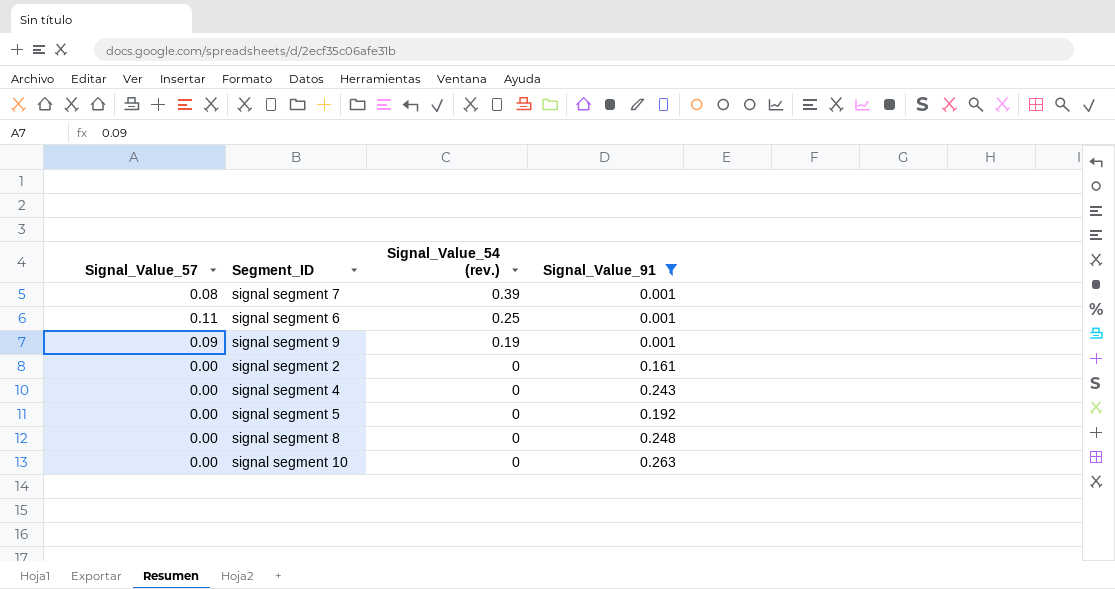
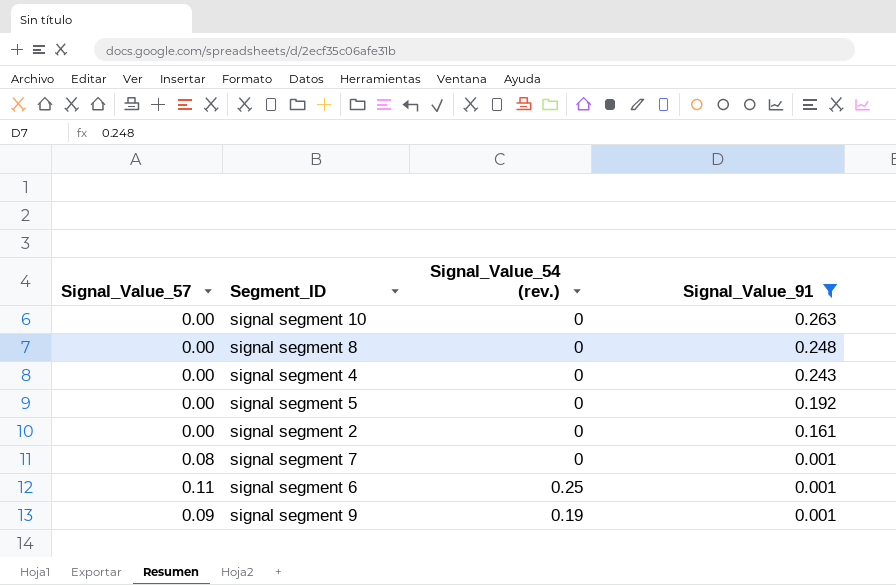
row order: Signal_Value_54 (rev.) descending -> Signal_Value_91 descending
signal segment 7 | Signal_Value_54 (rev.): 0.39 -> 0

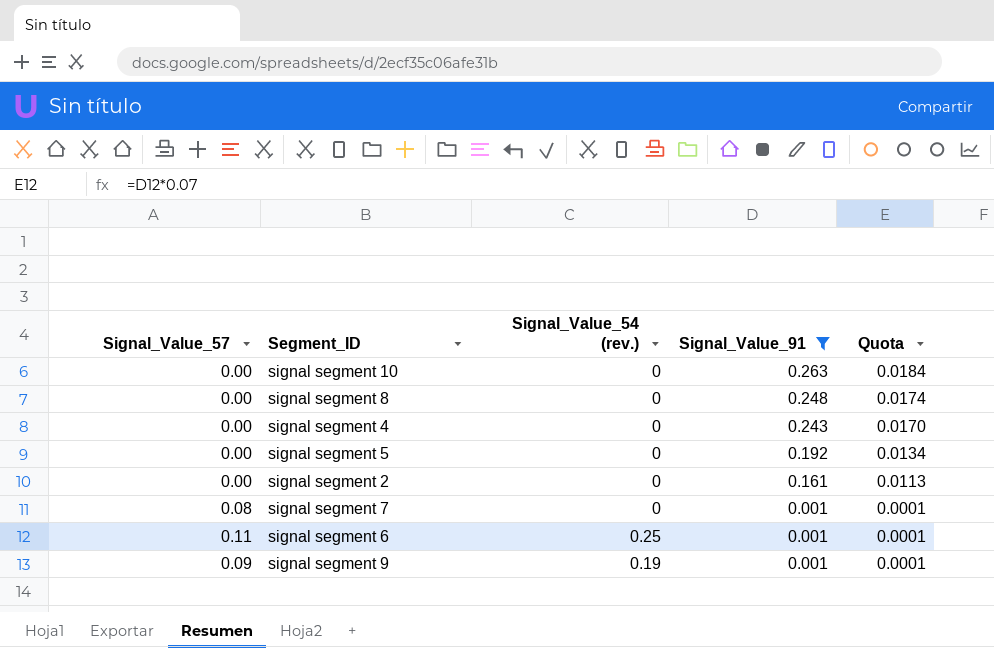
column Quota | formula: none -> [Signal_Value_91] * 0.07

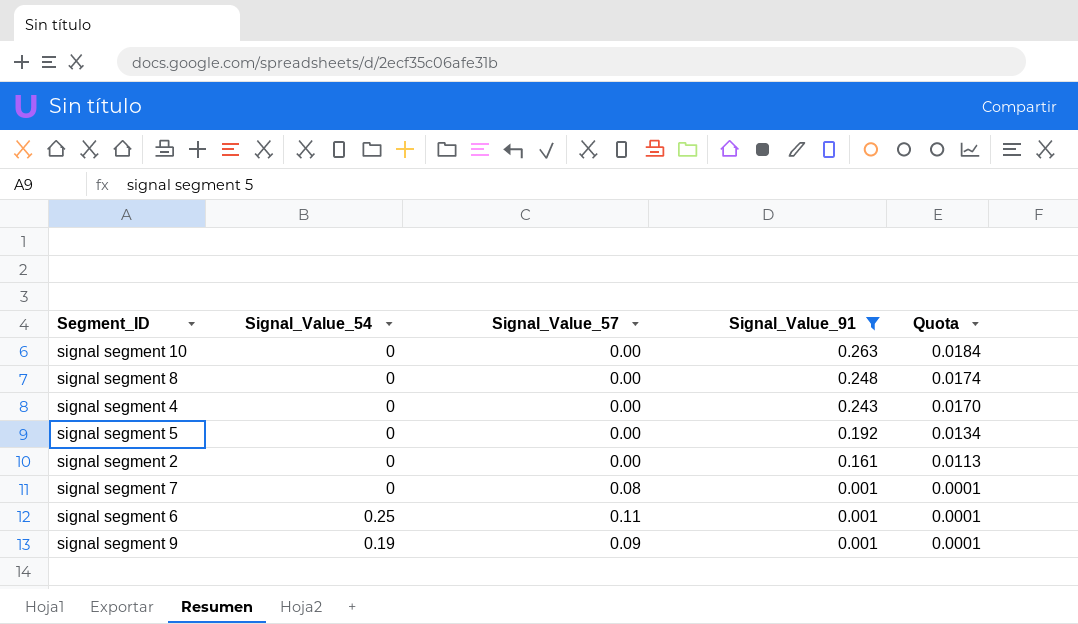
column name: Signal_Value_54 (rev.) -> Signal_Value_54
column Signal_Value_57 | position: 1 -> 3

